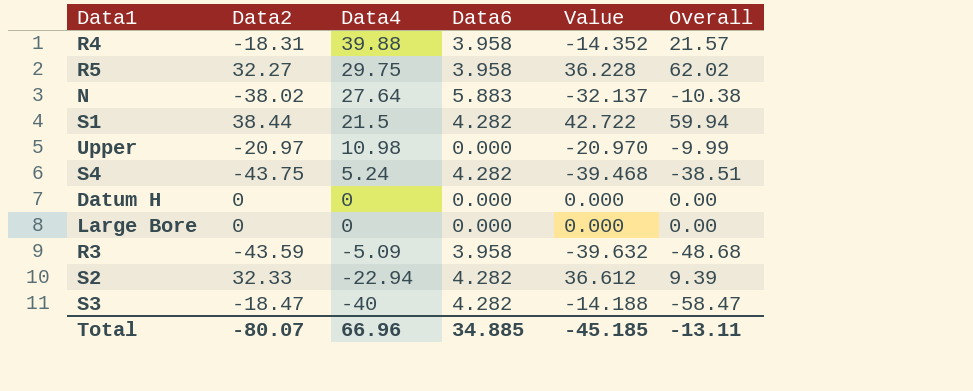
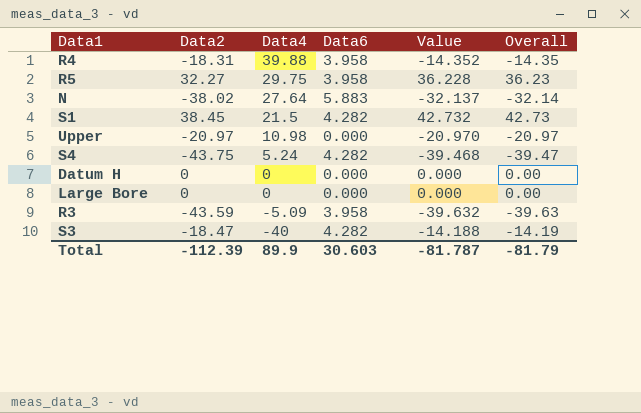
column Overall | formula: [Data2] + [Data4] -> [Data2] + [Data6]
row S2: 32.33 | -22.94 | 4.282 | 36.612 | 9.39 -> none
S1 | Data2: 38.44 -> 38.45
S1 | Value: 42.722 -> 42.732
Total | Data2: -80.07 -> -112.39
Total | Data4: 66.96 -> 89.9
Total | Data6: 34.885 -> 30.603
Total | Value: -45.185 -> -81.787
Total | Overall: -13.11 -> -81.79

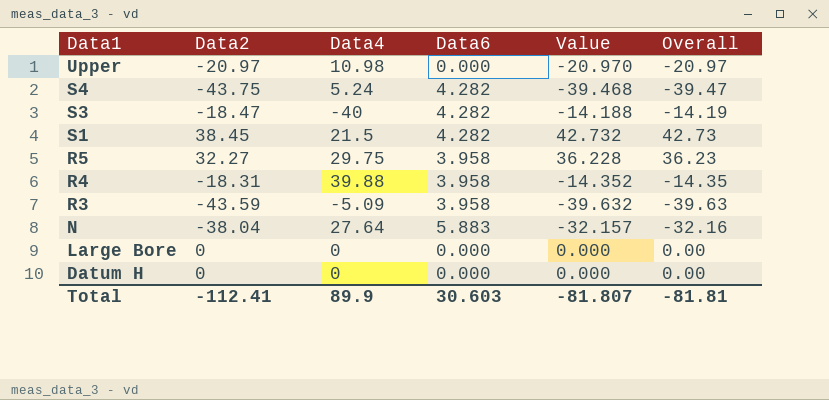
row order: Data4 descending -> Data1 descending
N | Data2: -38.02 -> -38.04
N | Value: -32.137 -> -32.157
N | Overall: -32.14 -> -32.16
Total | Data2: -112.39 -> -112.41
Total | Value: -81.787 -> -81.807
Total | Overall: -81.79 -> -81.81

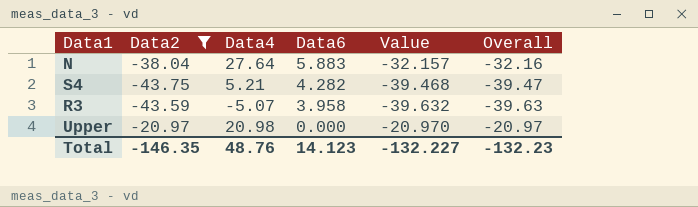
filter: none -> Data2 <= -20.97
row order: Data1 descending -> Data6 descending
S4 | Data4: 5.24 -> 5.21
R3 | Data4: -5.09 -> -5.07
Upper | Data4: 10.98 -> 20.98
Total | Data2: -112.41 -> -146.35
Total | Data4: 89.9 -> 48.76
Total | Data6: 30.603 -> 14.123
Total | Value: -81.807 -> -132.227
Total | Overall: -81.81 -> -132.23

